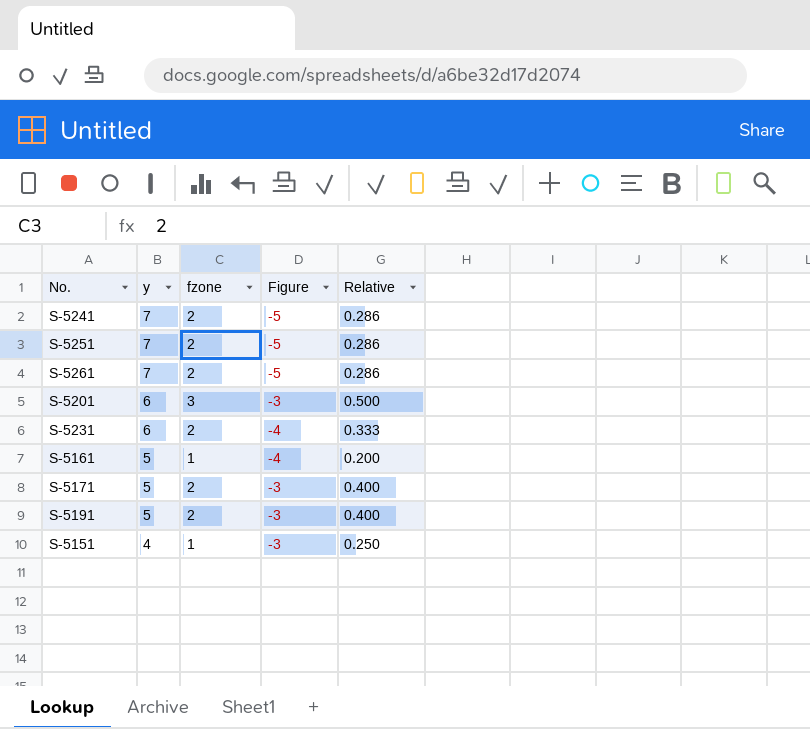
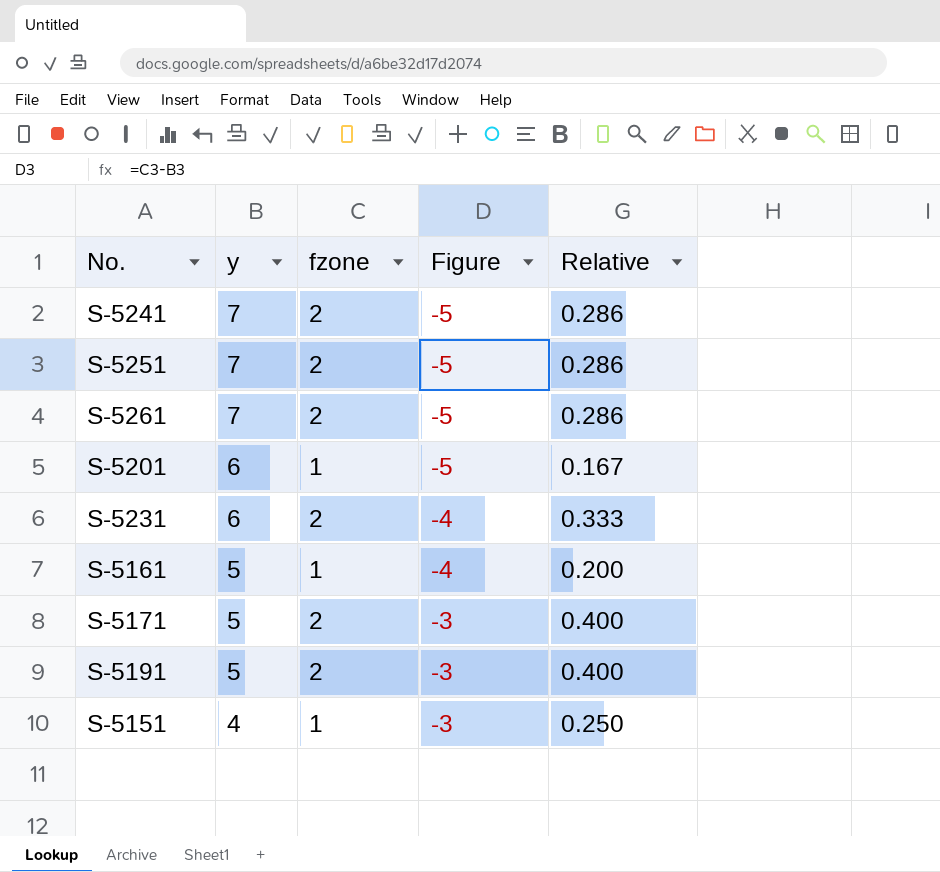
S-5201 | fzone: 3 -> 1
S-5201 | Figure: -3 -> -5
S-5201 | Relative: 0.500 -> 0.167

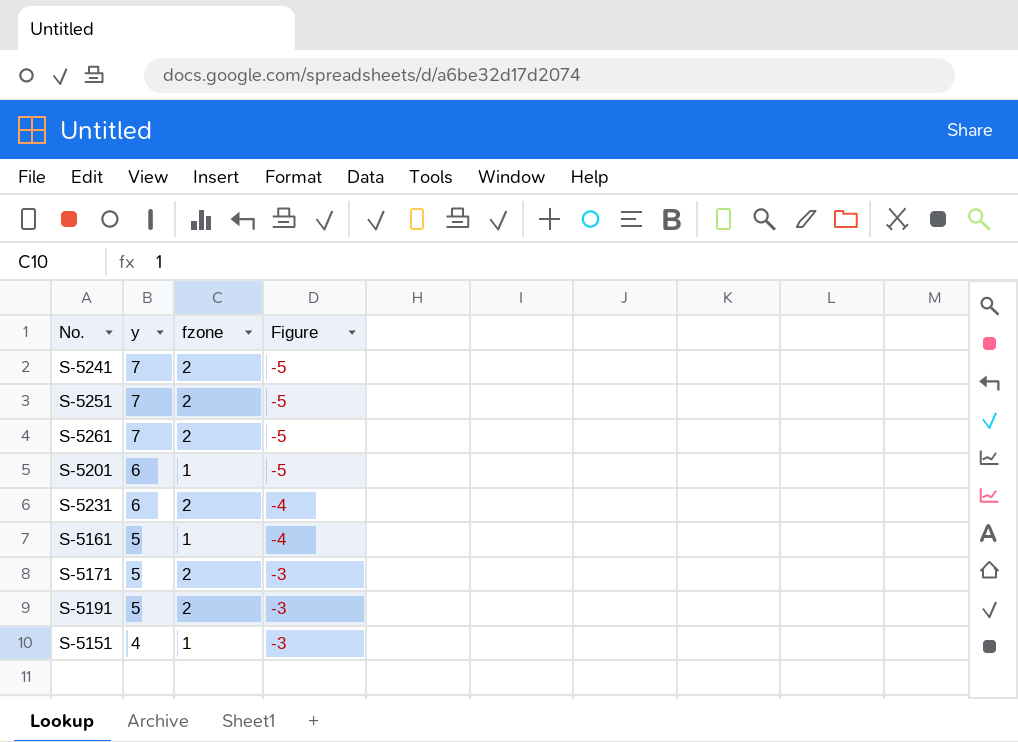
column Relative | formula: [fzone] / [y] -> none

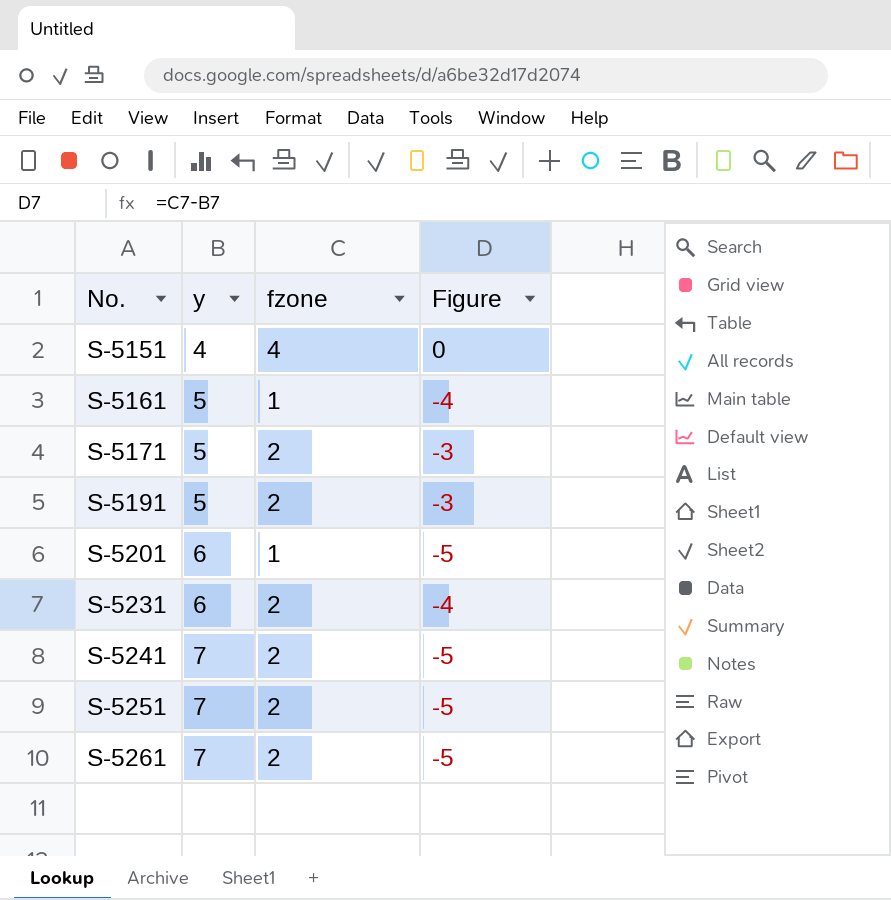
row order: y descending -> No. ascending
S-5151 | fzone: 1 -> 4
S-5151 | Figure: -3 -> 0

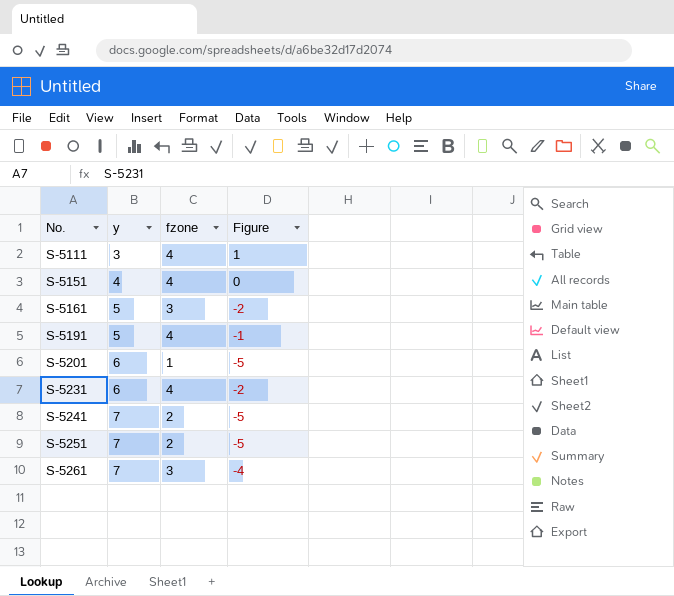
row S-5171: 5 | 2 | -3 -> none
row S-5111: none -> 3 | 4 | 1
S-5161 | fzone: 1 -> 3
S-5161 | Figure: -4 -> -2
S-5191 | fzone: 2 -> 4
S-5191 | Figure: -3 -> -1
S-5231 | fzone: 2 -> 4
S-5231 | Figure: -4 -> -2
S-5261 | fzone: 2 -> 3
S-5261 | Figure: -5 -> -4

